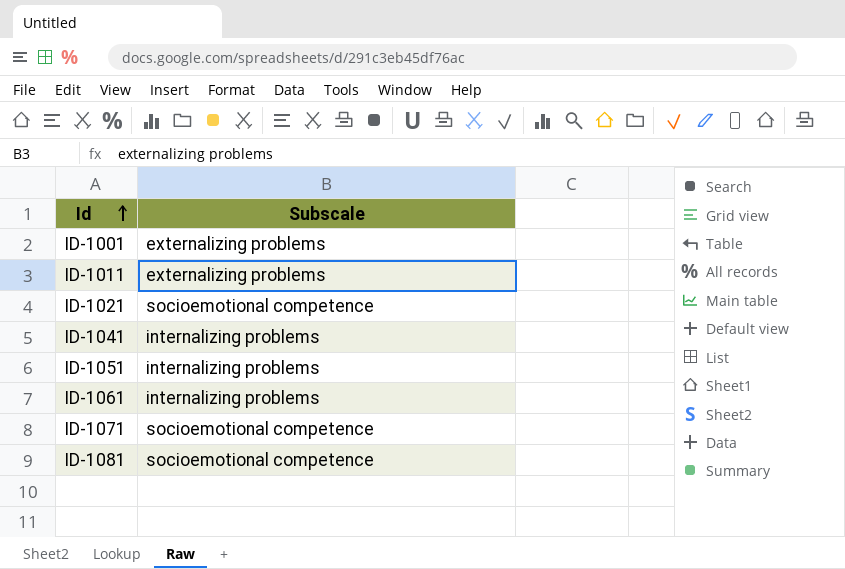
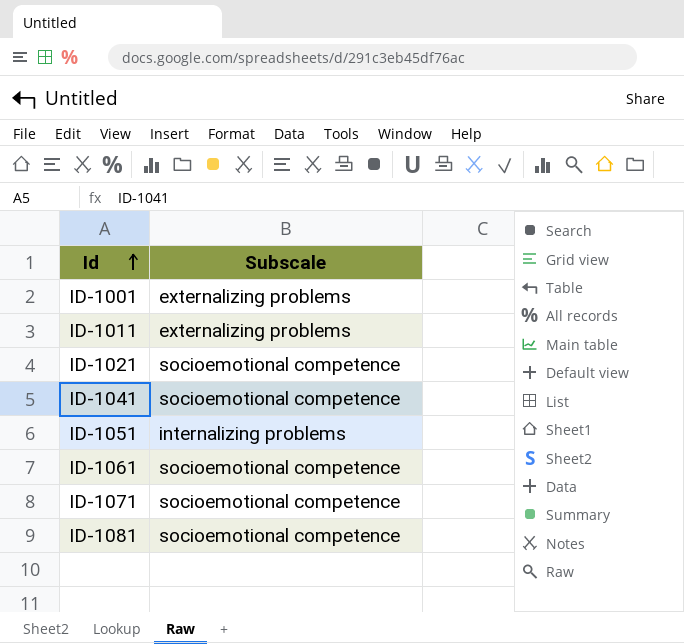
ID-1041 | Subscale: internalizing problems -> socioemotional competence
ID-1061 | Subscale: internalizing problems -> socioemotional competence

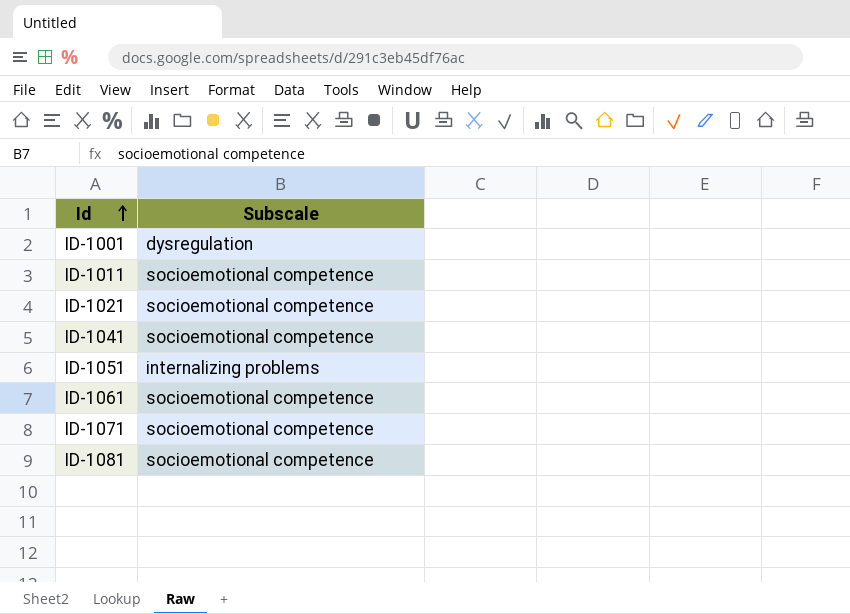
ID-1001 | Subscale: externalizing problems -> dysregulation
ID-1011 | Subscale: externalizing problems -> socioemotional competence

